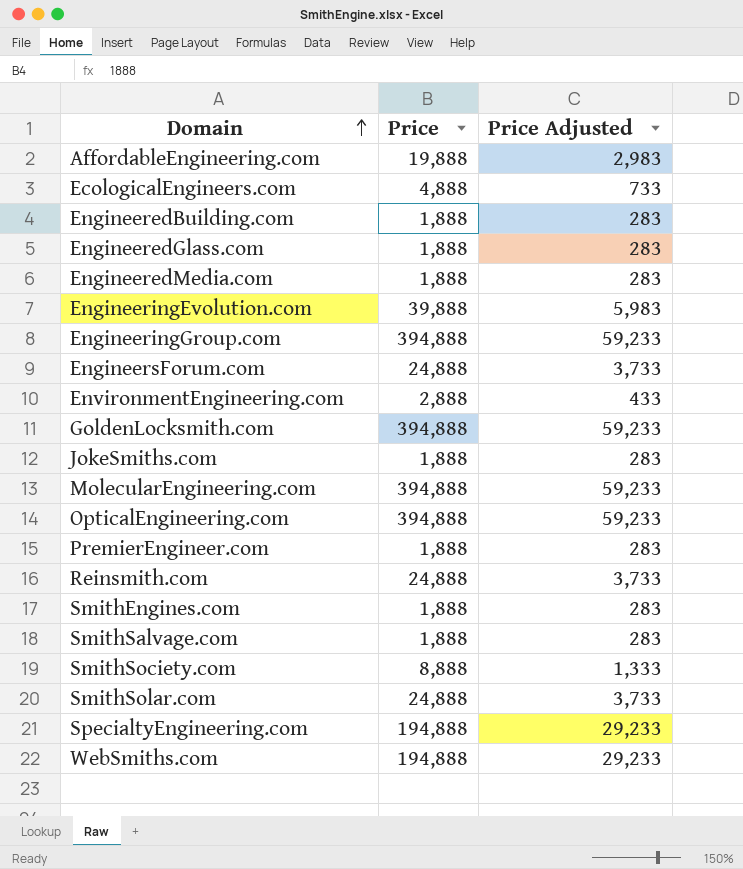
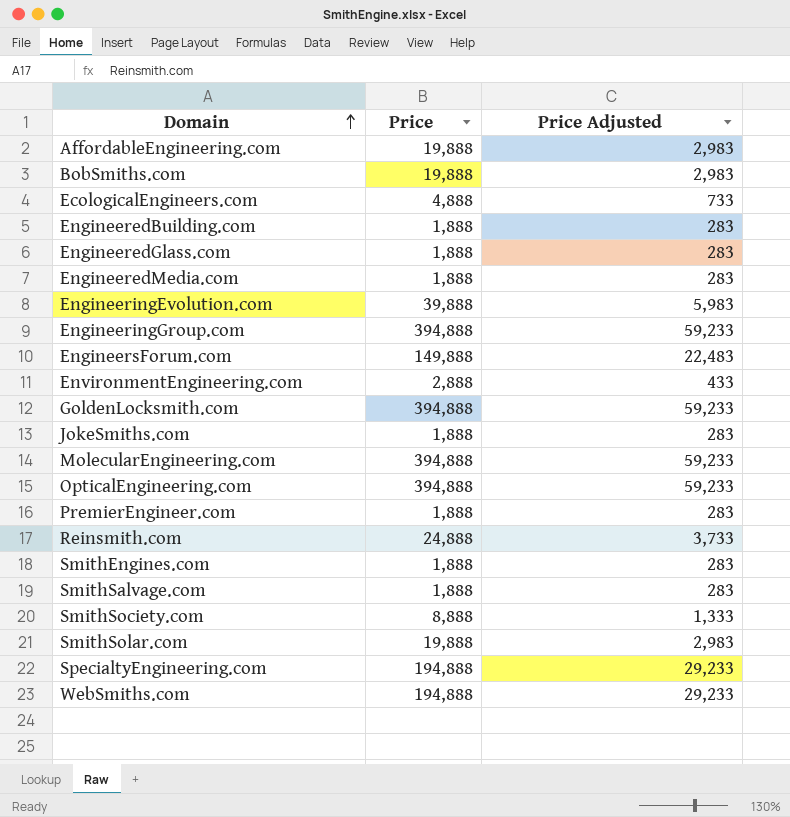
row BobSmiths.com: none -> 19,888 | 2,983
EngineersForum.com | Price: 24,888 -> 149,888
EngineersForum.com | Price Adjusted: 3,733 -> 22,483
SmithSolar.com | Price: 24,888 -> 19,888
SmithSolar.com | Price Adjusted: 3,733 -> 2,983

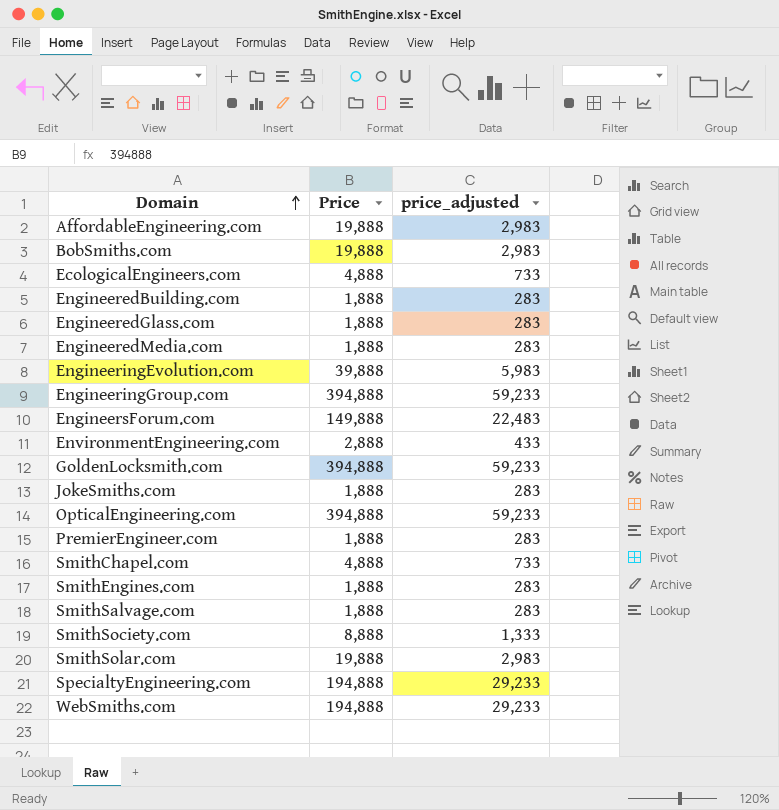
column name: Price Adjusted -> price_adjusted
row MolecularEngineering.com: 394,888 | 59,233 -> none
row Reinsmith.com: 24,888 | 3,733 -> none
row SmithChapel.com: none -> 4,888 | 733

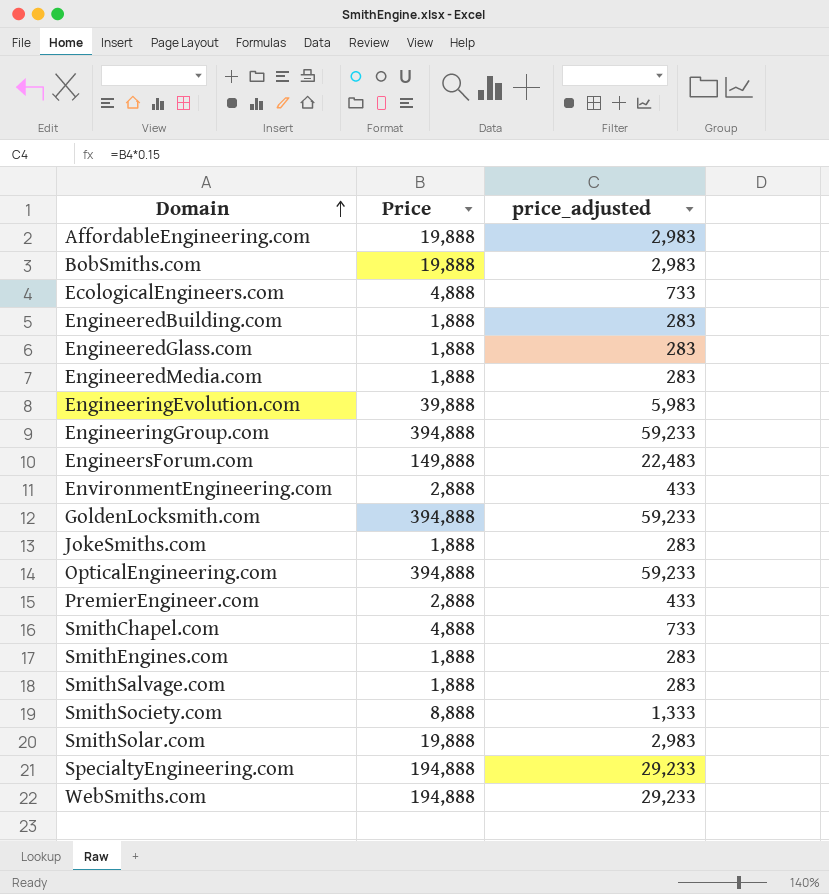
PremierEngineer.com | Price: 1,888 -> 2,888
PremierEngineer.com | price_adjusted: 283 -> 433

